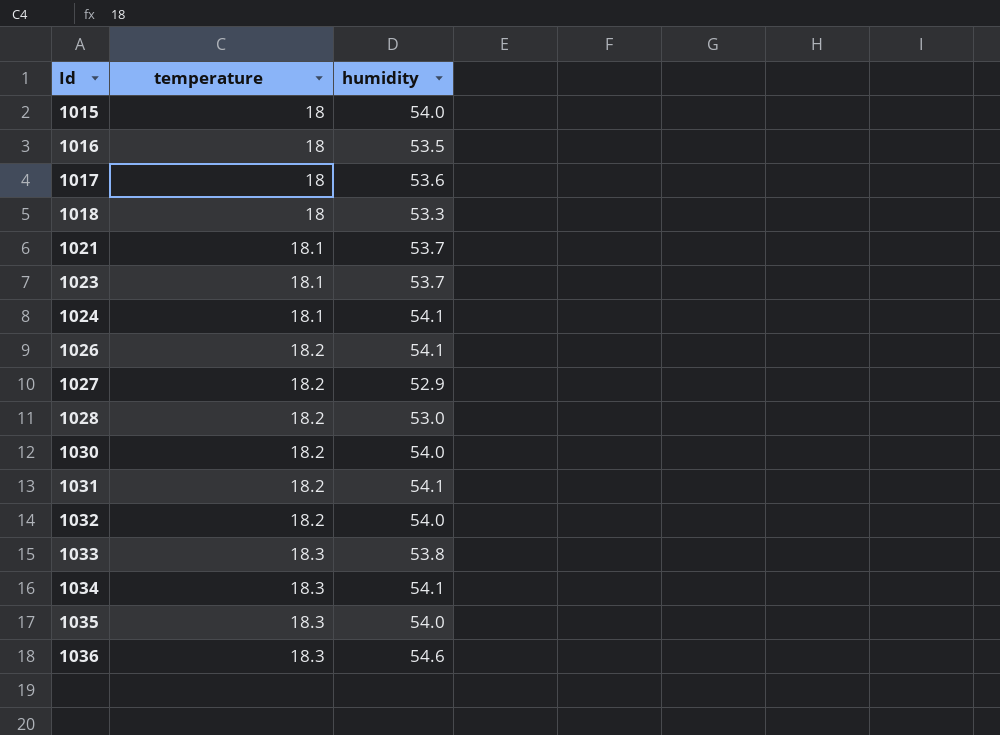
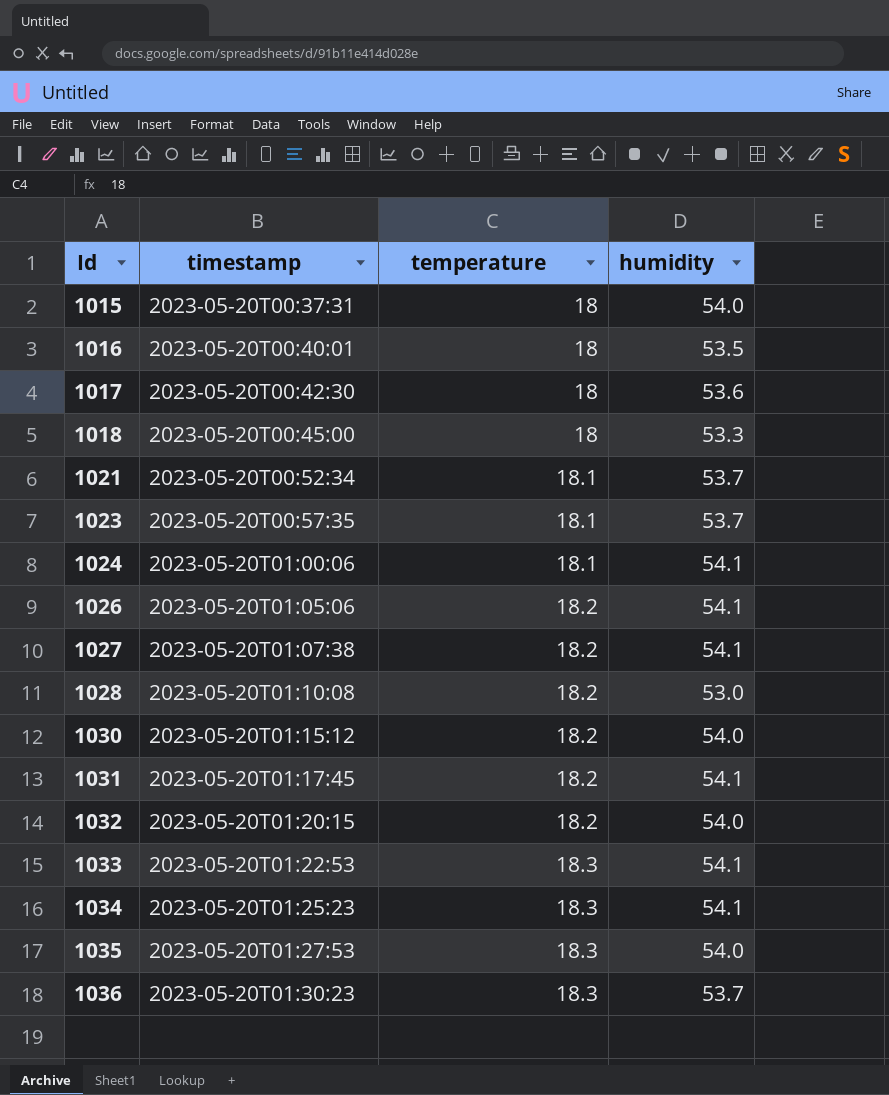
column timestamp | position: none -> 2
1027 | humidity: 52.9 -> 54.1
1033 | humidity: 53.8 -> 54.1
1036 | humidity: 54.6 -> 53.7

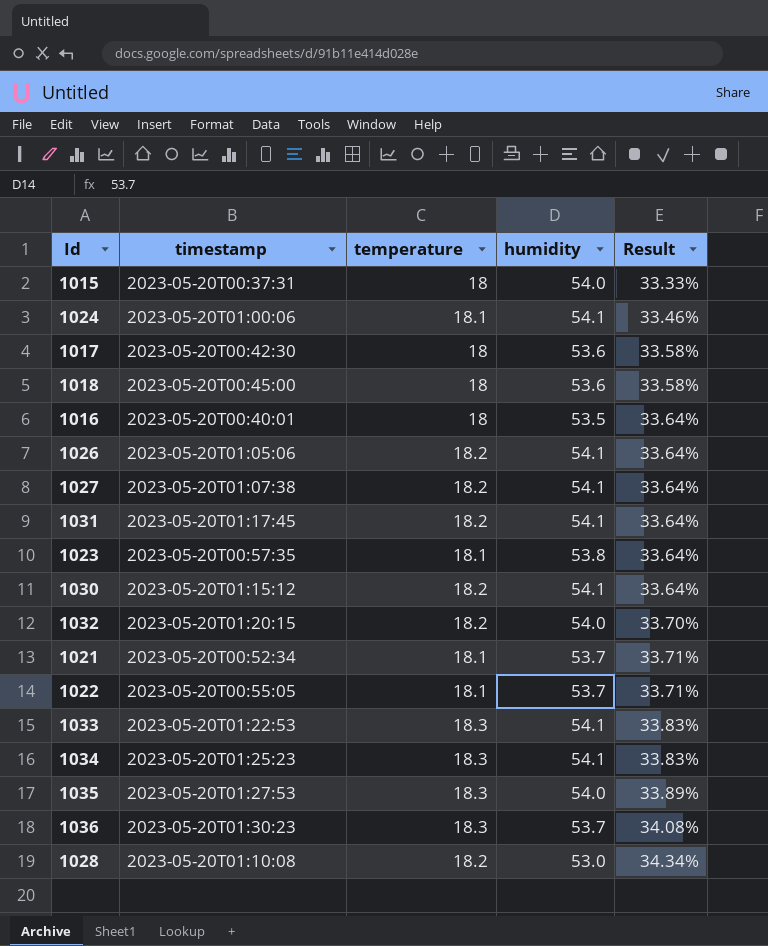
row order: Id ascending -> Result ascending
column Result | formula: none -> [temperature] / [humidity]
1018 | humidity: 53.3 -> 53.6
1023 | humidity: 53.7 -> 53.8
1030 | humidity: 54.0 -> 54.1
row 1022: none -> 2023-05-20T00:55:05 | 18.1 | 53.7 | 33.71%

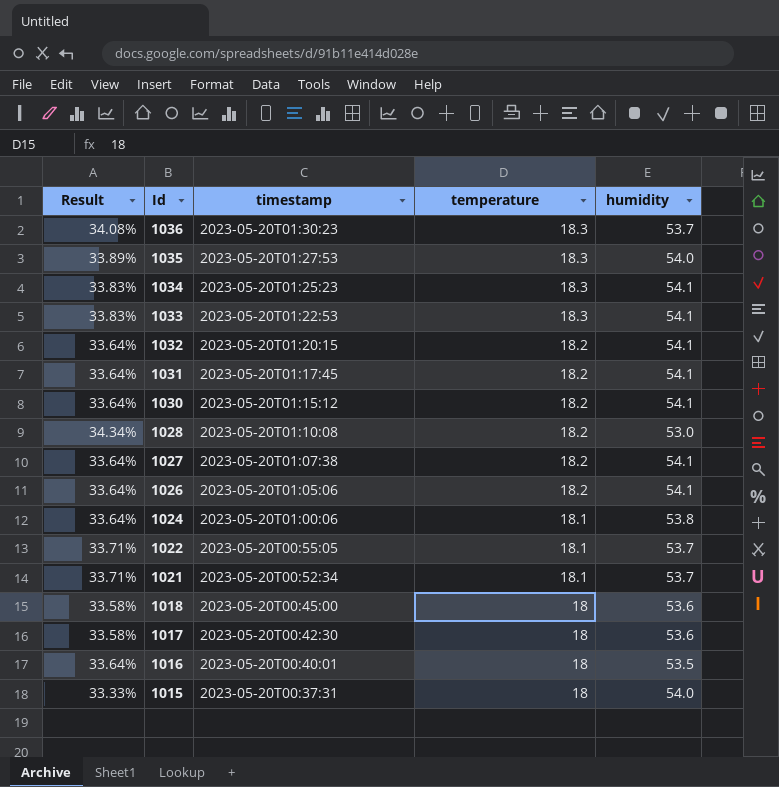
row order: Result ascending -> Id descending
column Result | position: 5 -> 1
row 1023: 2023-05-20T00:57:35 | 18.1 | 53.8 | 33.64% -> none
1032 | Result: 33.70% -> 33.64%
1032 | humidity: 54.0 -> 54.1
1024 | Result: 33.46% -> 33.64%
1024 | humidity: 54.1 -> 53.8

